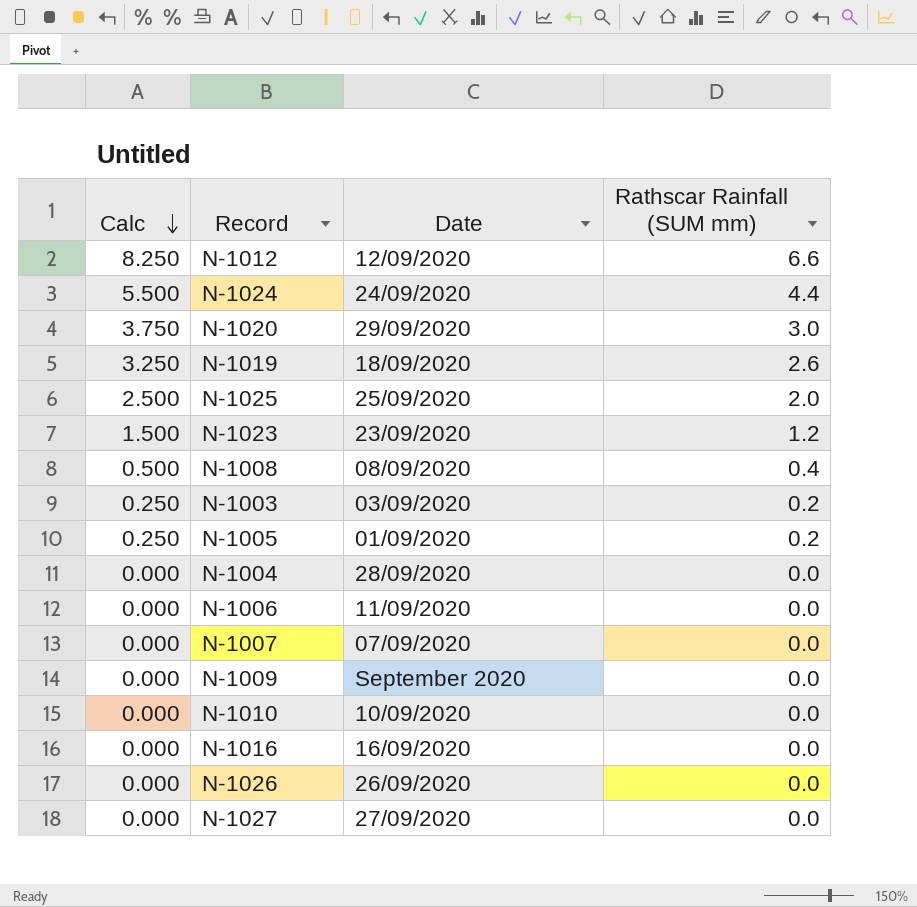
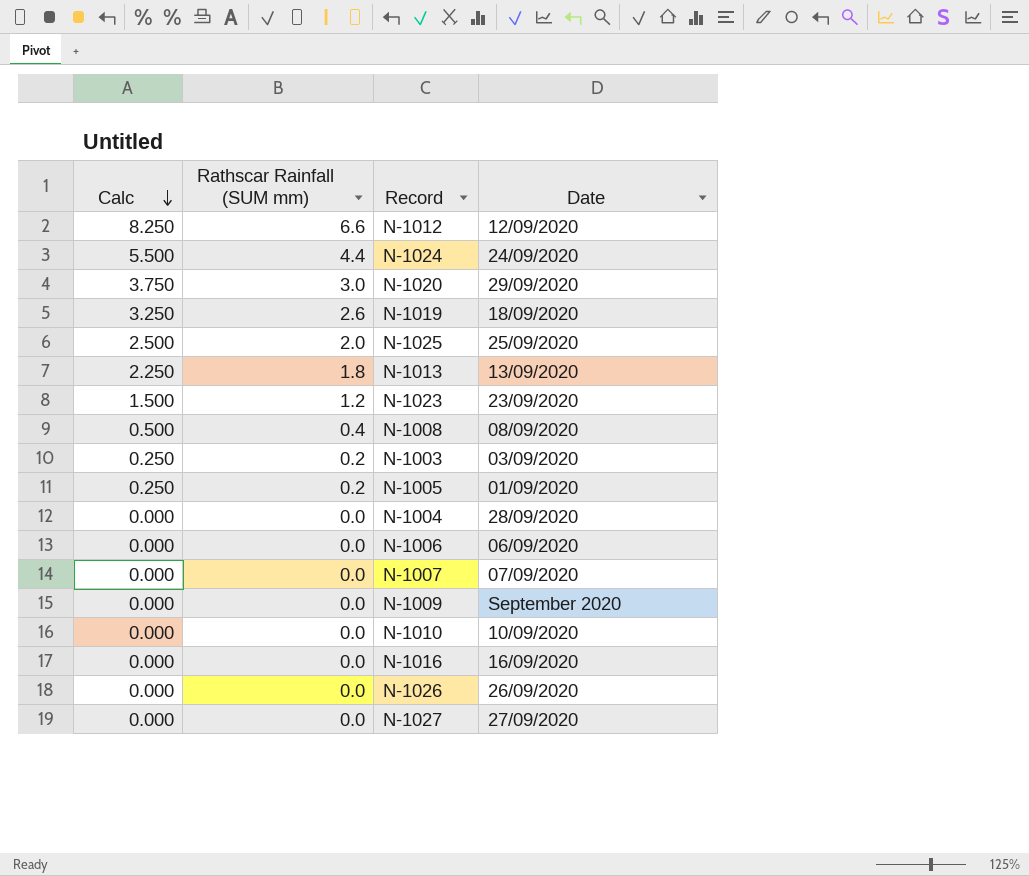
column Rathscar Rainfall (SUM mm) | position: 4 -> 2
row N-1013: none -> 2.250 | 1.8 | 13/09/2020
N-1006 | Date: 11/09/2020 -> 06/09/2020

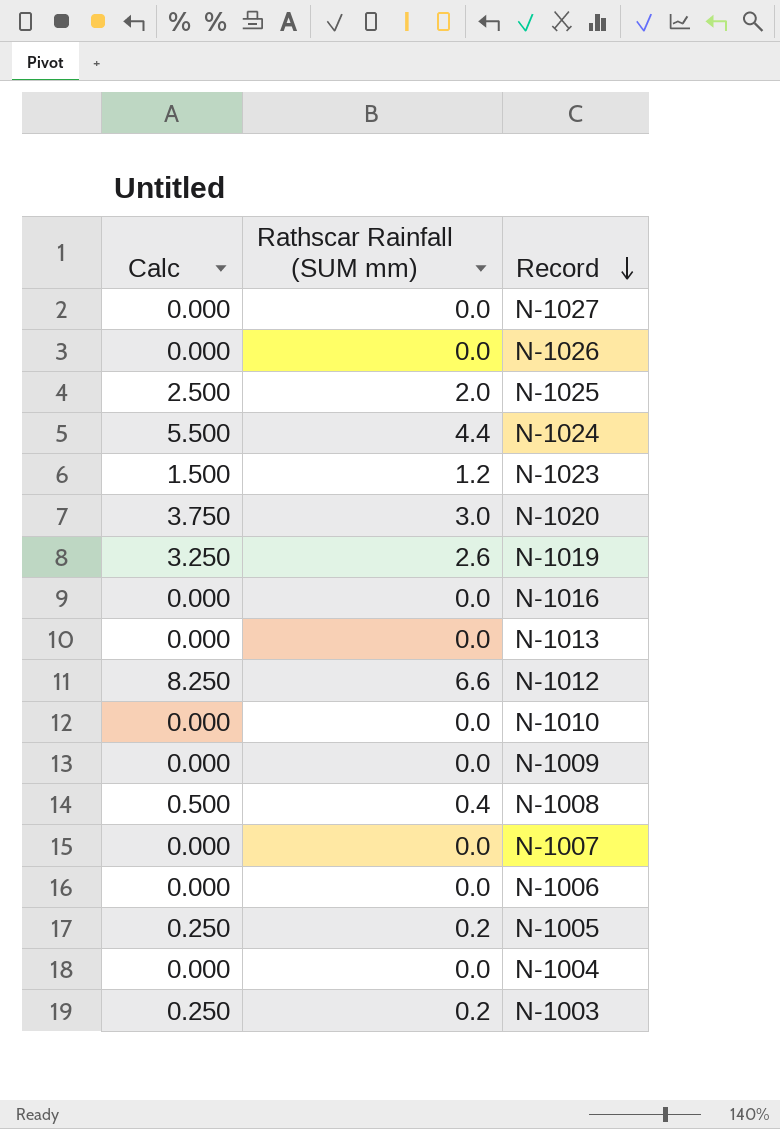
row order: Calc descending -> Record descending
column Date | position: 4 -> none
N-1013 | Calc: 2.250 -> 0.000
N-1013 | Rathscar Rainfall (SUM mm): 1.8 -> 0.0

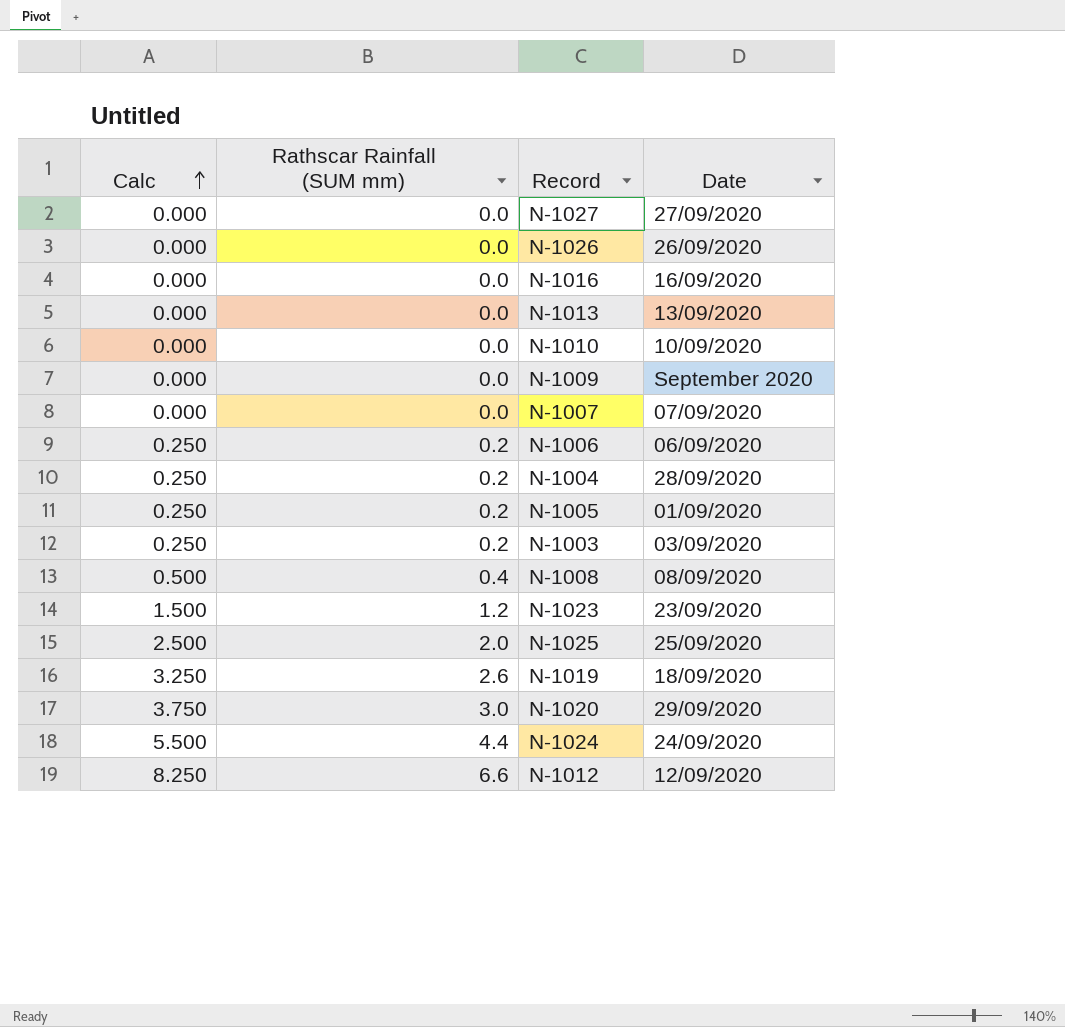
row order: Record descending -> Calc ascending
column Date | position: none -> 4
N-1006 | Calc: 0.000 -> 0.250
N-1006 | Rathscar Rainfall (SUM mm): 0.0 -> 0.2
N-1004 | Calc: 0.000 -> 0.250
N-1004 | Rathscar Rainfall (SUM mm): 0.0 -> 0.2

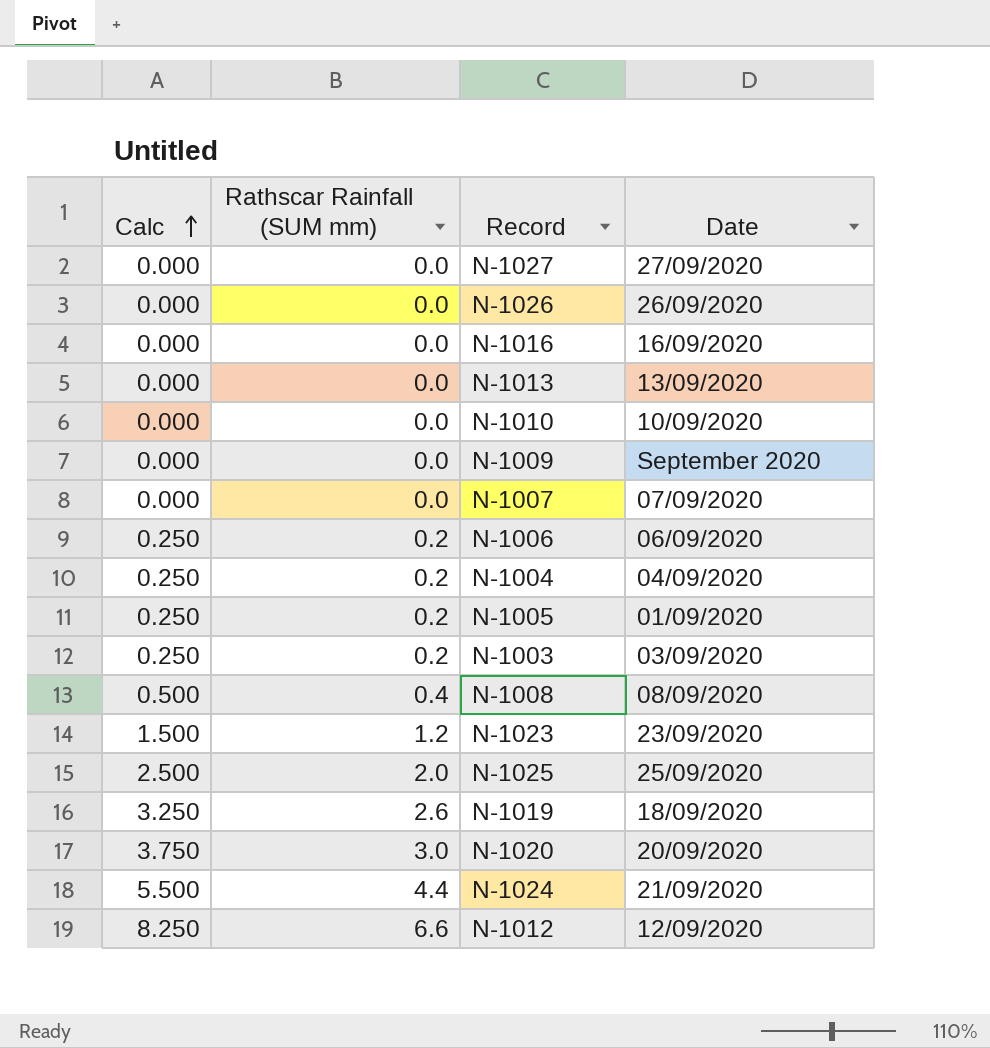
N-1004 | Date: 28/09/2020 -> 04/09/2020
N-1020 | Date: 29/09/2020 -> 20/09/2020
N-1024 | Date: 24/09/2020 -> 21/09/2020

